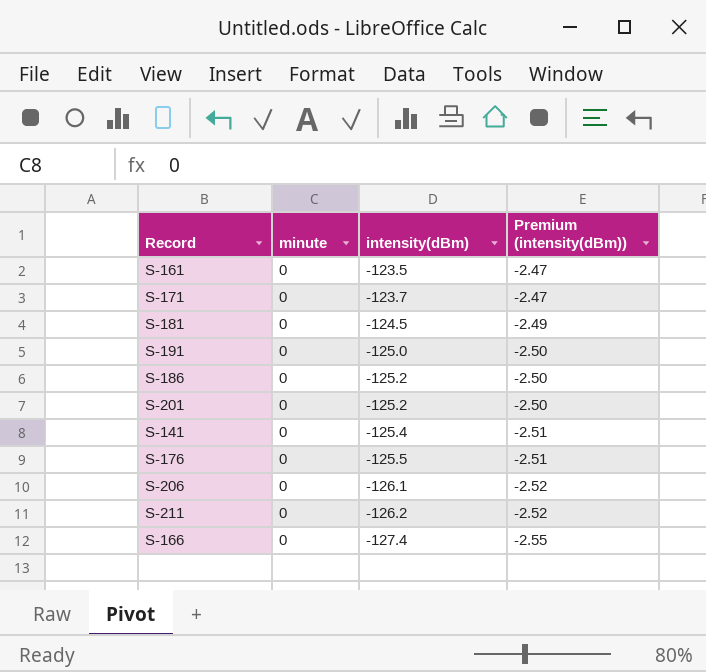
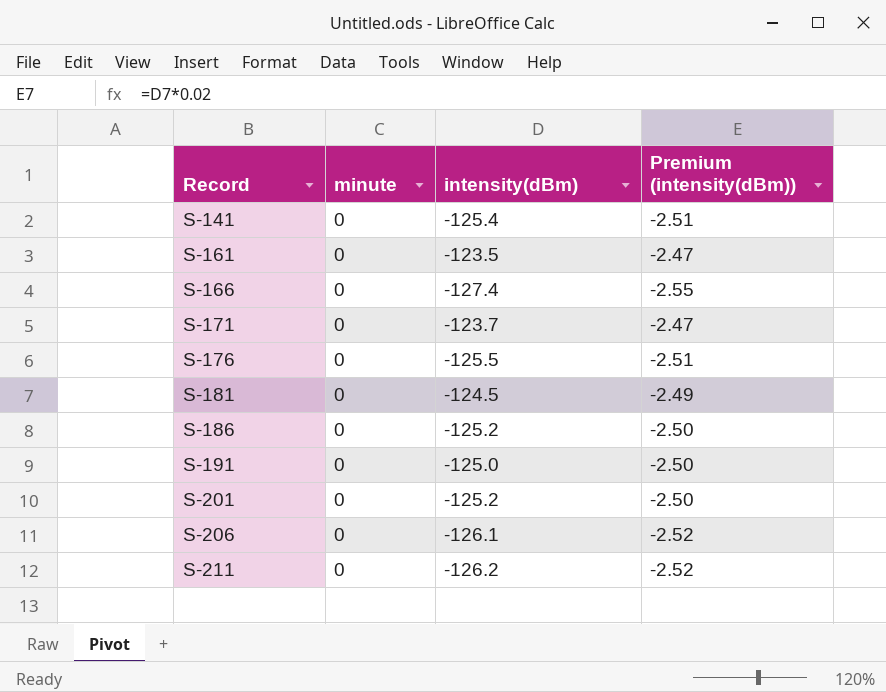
row order: intensity(dBm) descending -> Record ascending

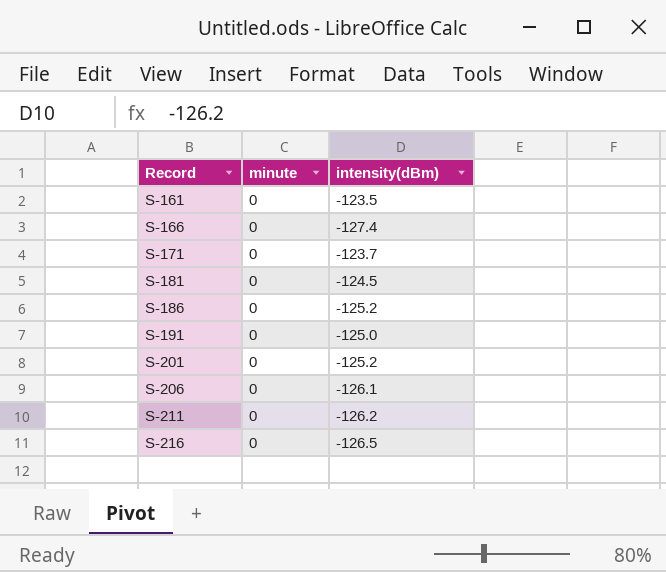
column Premium (intensity(dBm)) | formula: [intensity(dBm)] * 0.02 -> none
row S-141: 0 | -125.4 | -2.51 -> none
row S-176: 0 | -125.5 | -2.51 -> none
row S-216: none -> 0 | -126.5

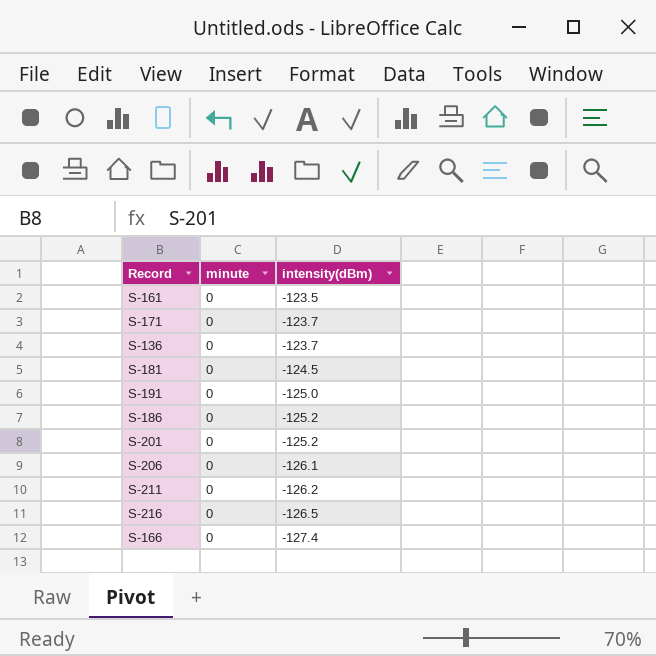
row order: Record ascending -> intensity(dBm) descending
row S-136: none -> 0 | -123.7

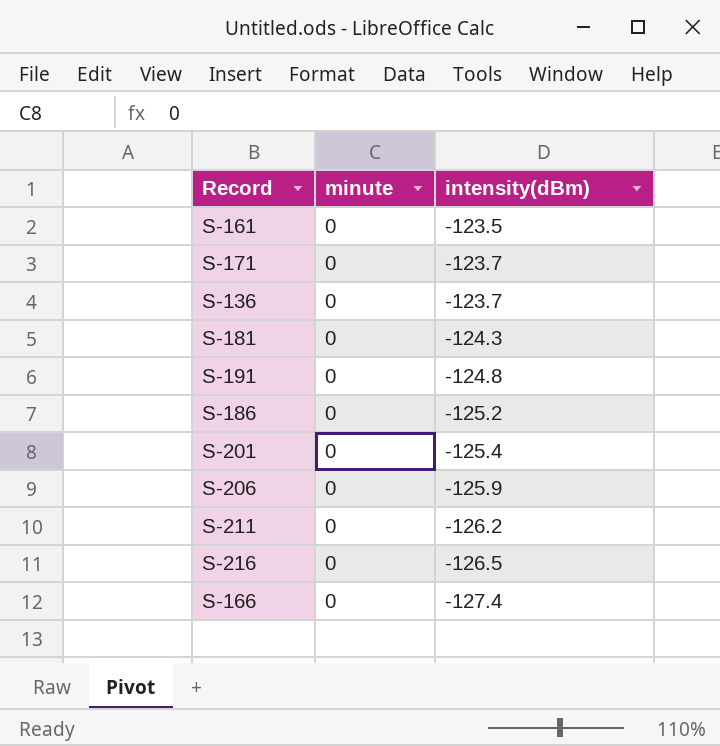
S-181 | intensity(dBm): -124.5 -> -124.3
S-191 | intensity(dBm): -125.0 -> -124.8
S-201 | intensity(dBm): -125.2 -> -125.4
S-206 | intensity(dBm): -126.1 -> -125.9

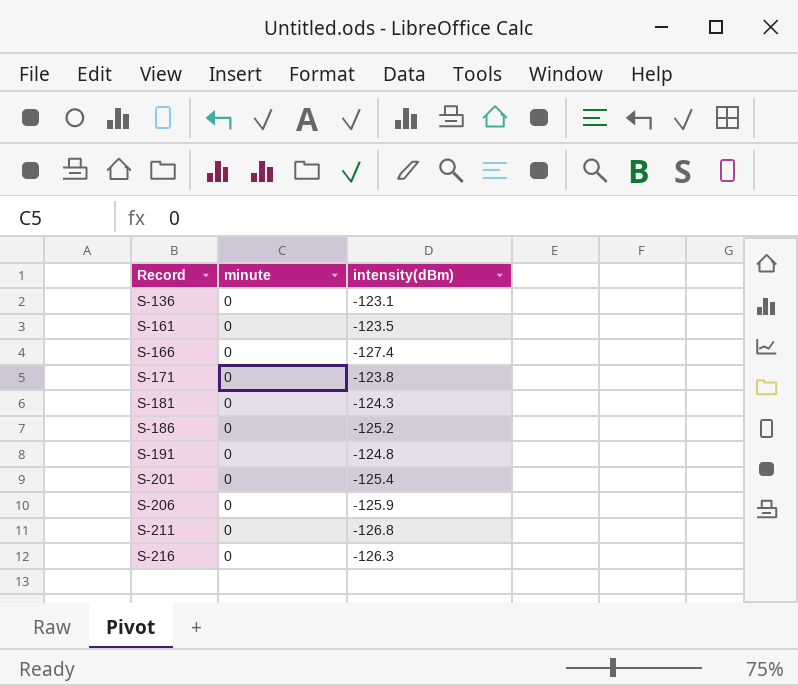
row order: intensity(dBm) descending -> Record ascending
S-136 | intensity(dBm): -123.7 -> -123.1
S-171 | intensity(dBm): -123.7 -> -123.8
S-211 | intensity(dBm): -126.2 -> -126.8
S-216 | intensity(dBm): -126.5 -> -126.3

